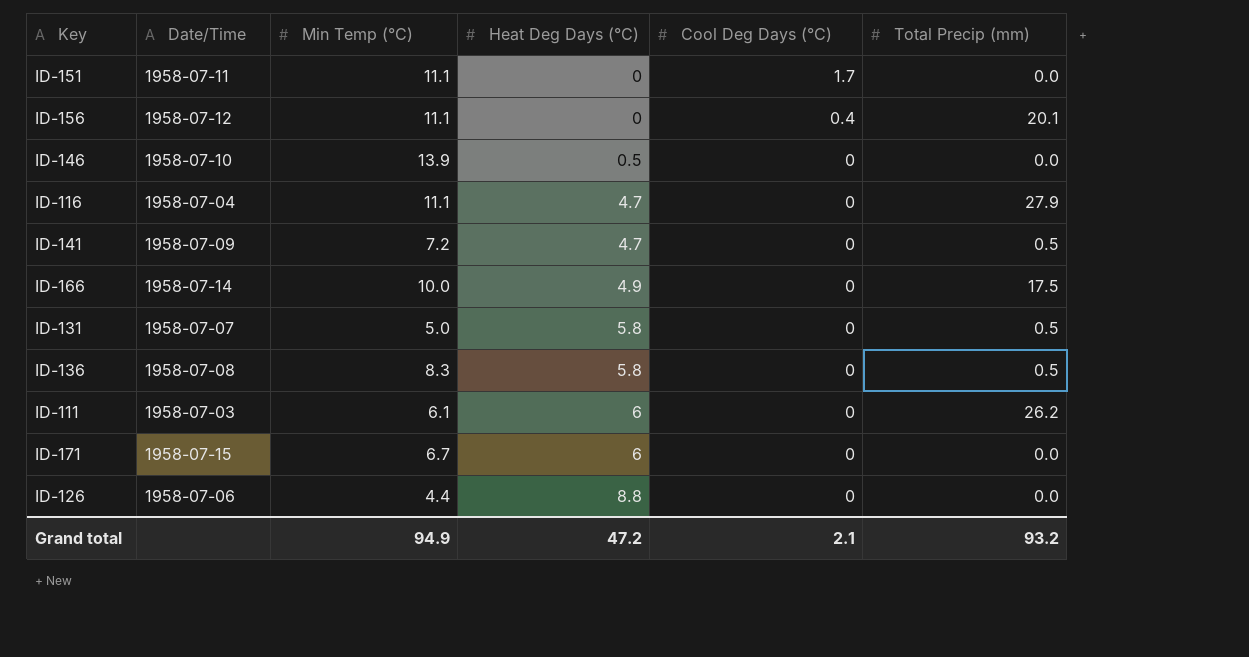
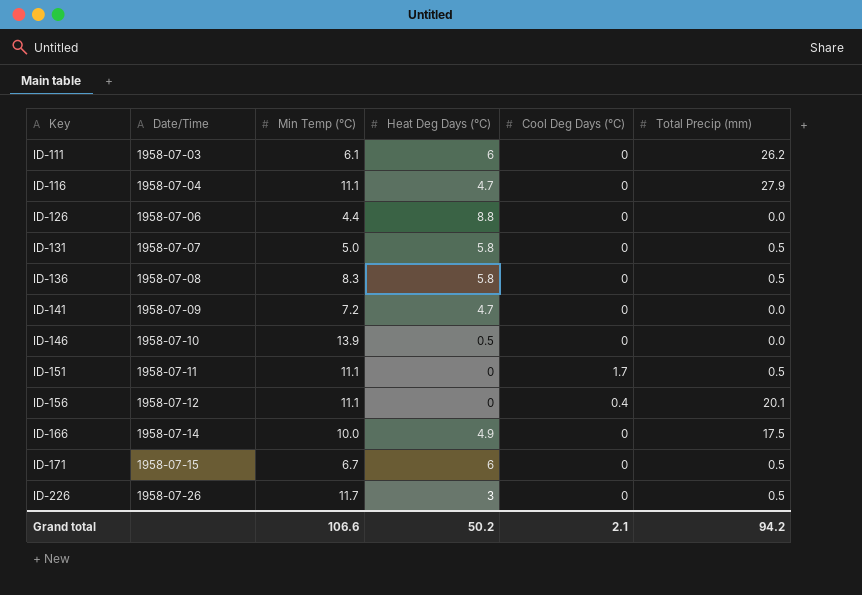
row order: Heat Deg Days (°C) ascending -> Key ascending
ID-141 | Total Precip (mm): 0.5 -> 0.0
ID-151 | Total Precip (mm): 0.0 -> 0.5
ID-171 | Total Precip (mm): 0.0 -> 0.5
row ID-226: none -> 1958-07-26 | 11.7 | 3 | 0 | 0.5
Grand total | Min Temp (°C): 94.9 -> 106.6
Grand total | Heat Deg Days (°C): 47.2 -> 50.2
Grand total | Total Precip (mm): 93.2 -> 94.2

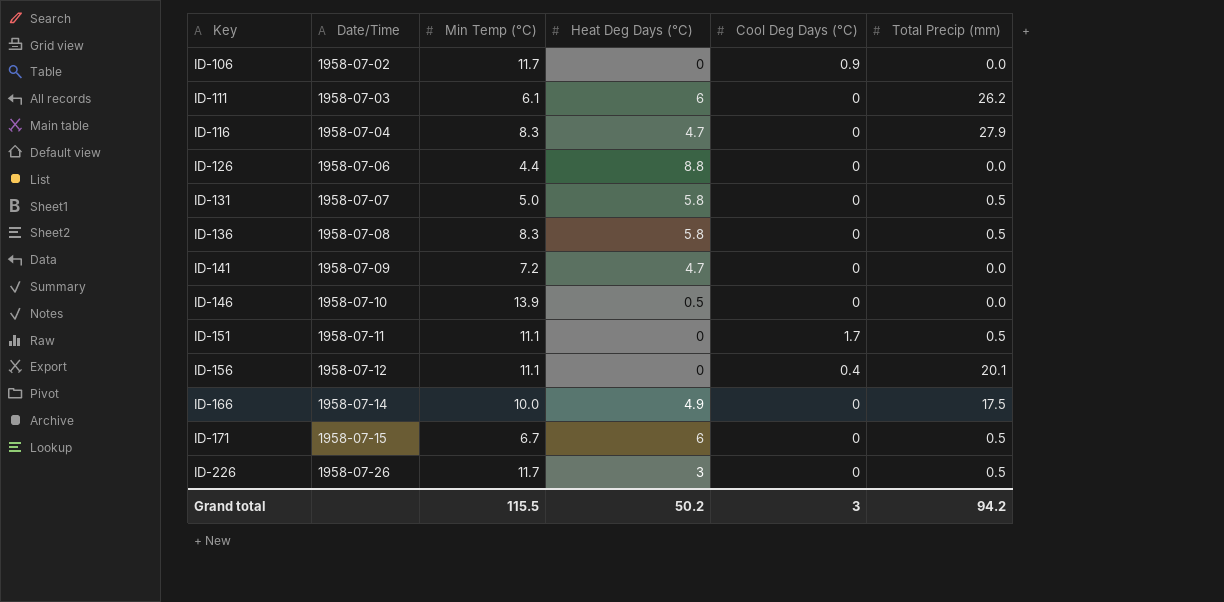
row ID-106: none -> 1958-07-02 | 11.7 | 0 | 0.9 | 0.0
ID-116 | Min Temp (°C): 11.1 -> 8.3
Grand total | Min Temp (°C): 106.6 -> 115.5
Grand total | Cool Deg Days (°C): 2.1 -> 3

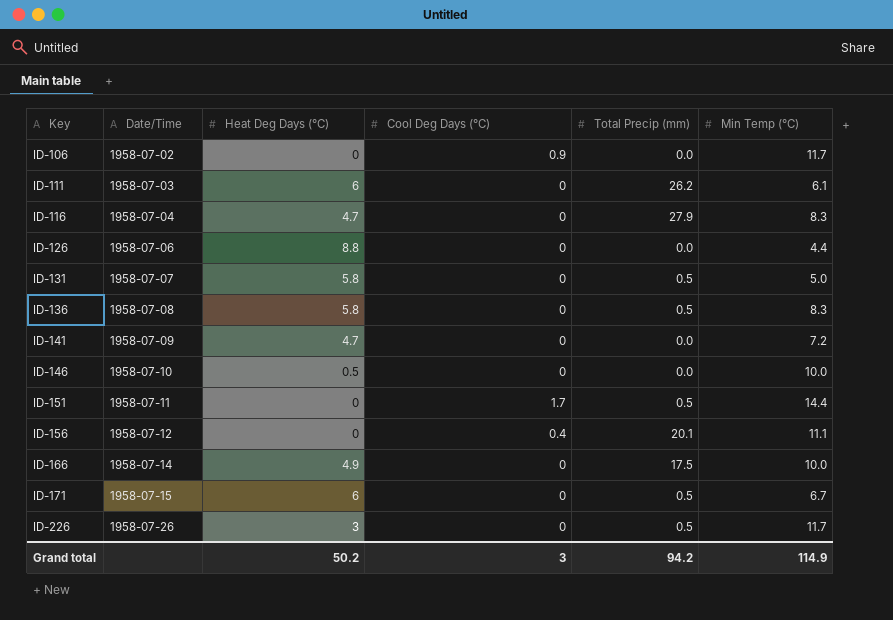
column Min Temp (°C) | position: 3 -> 6
ID-146 | Min Temp (°C): 13.9 -> 10.0
ID-151 | Min Temp (°C): 11.1 -> 14.4
Grand total | Min Temp (°C): 115.5 -> 114.9

